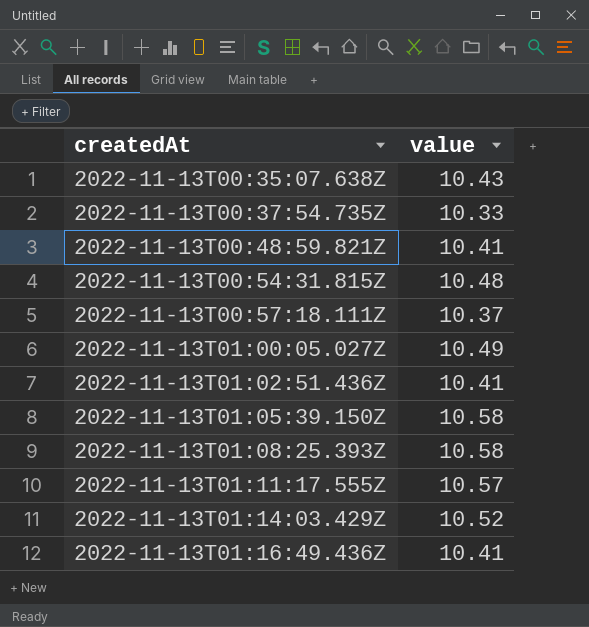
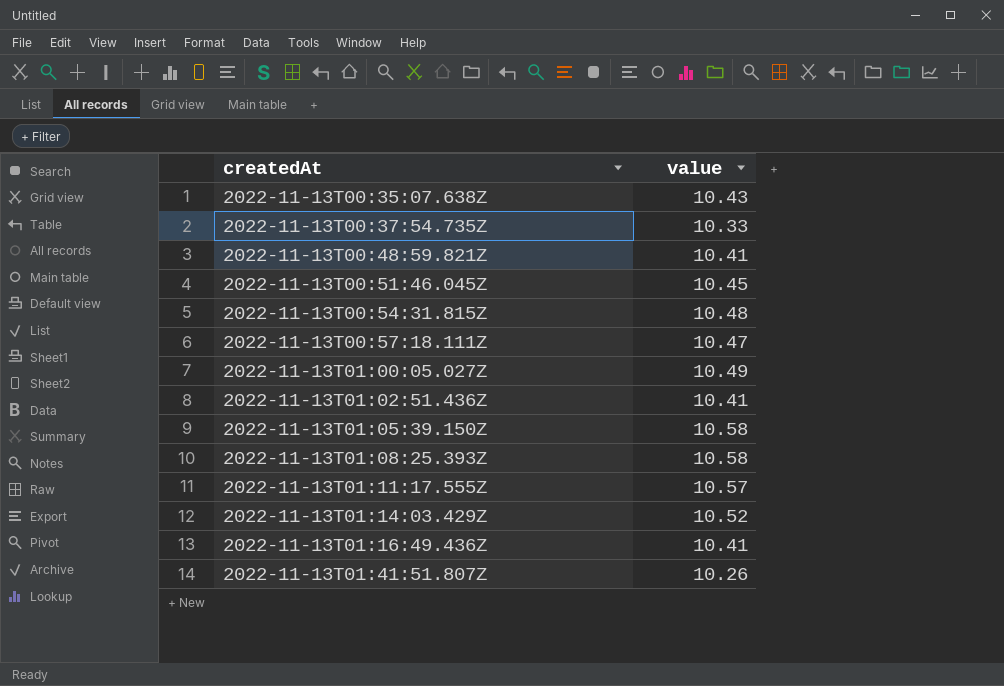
row 2022-11-13T00:51:46.045Z: none -> 10.45
2022-11-13T00:57:18.111Z | value: 10.37 -> 10.47
row 2022-11-13T01:41:51.807Z: none -> 10.26

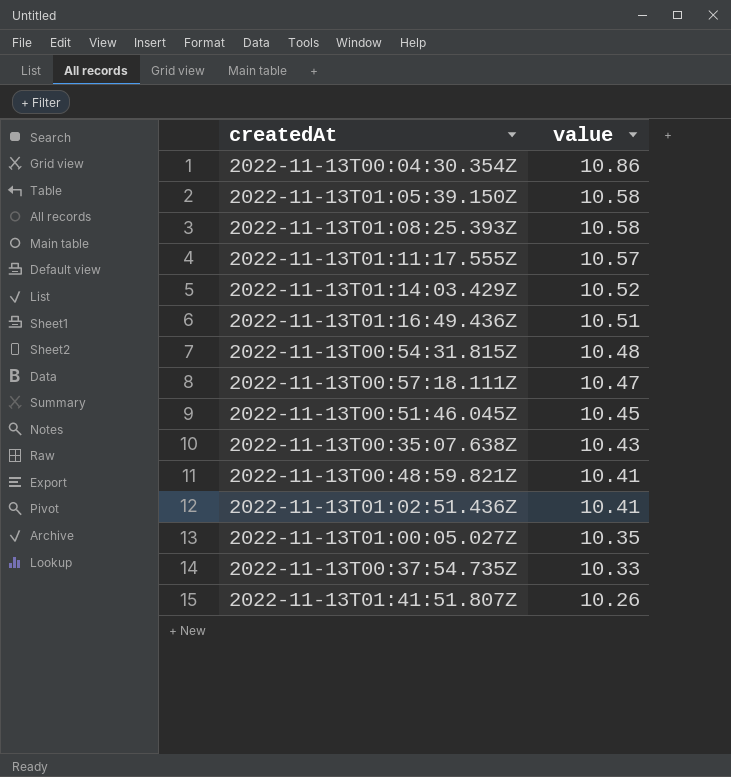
row order: createdAt ascending -> value descending
row 2022-11-13T00:04:30.354Z: none -> 10.86
2022-11-13T01:16:49.436Z | value: 10.41 -> 10.51
2022-11-13T01:00:05.027Z | value: 10.49 -> 10.35

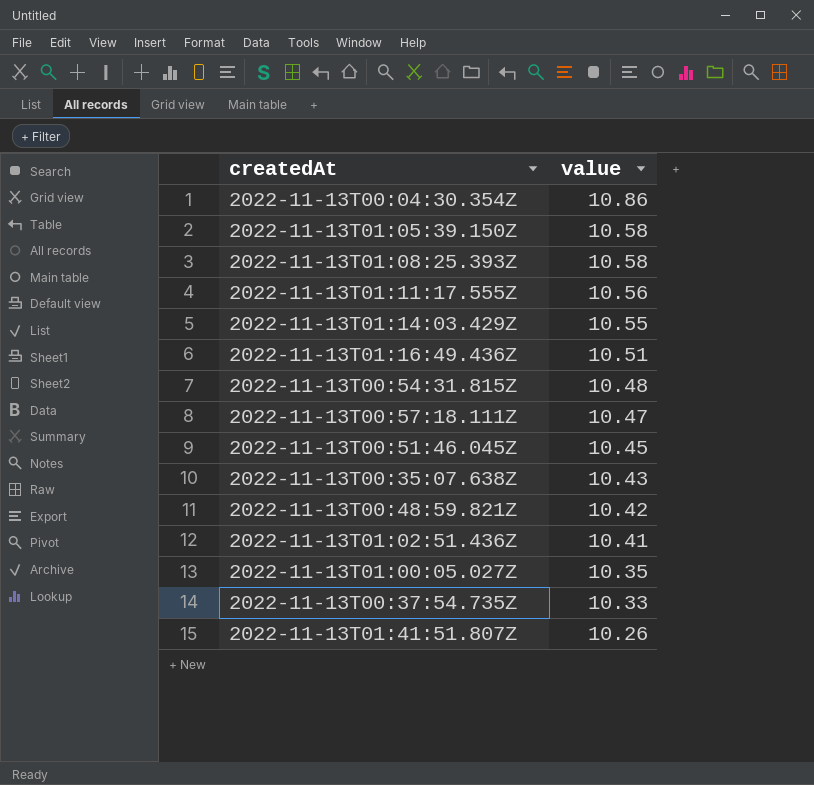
2022-11-13T01:11:17.555Z | value: 10.57 -> 10.56
2022-11-13T01:14:03.429Z | value: 10.52 -> 10.55
2022-11-13T00:48:59.821Z | value: 10.41 -> 10.42

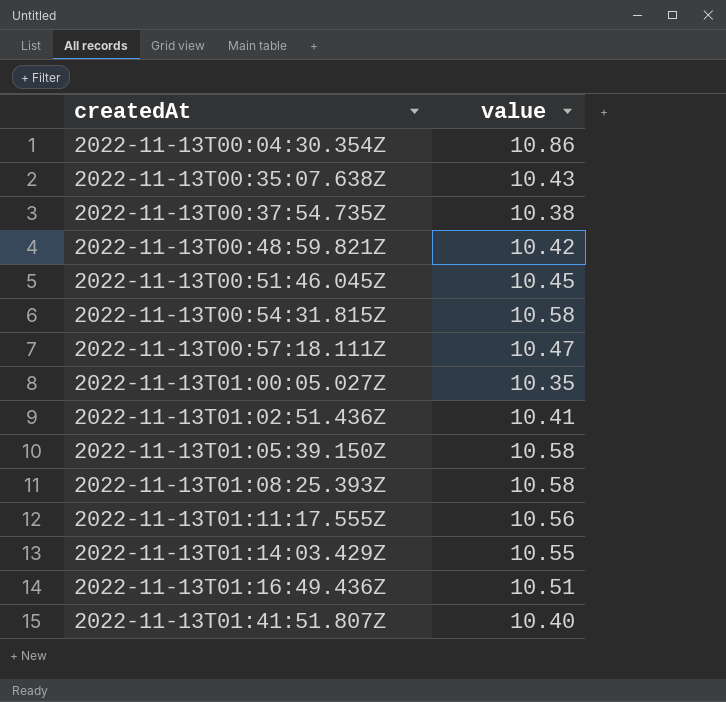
row order: value descending -> createdAt ascending
2022-11-13T00:37:54.735Z | value: 10.33 -> 10.38
2022-11-13T00:54:31.815Z | value: 10.48 -> 10.58
2022-11-13T01:41:51.807Z | value: 10.26 -> 10.40

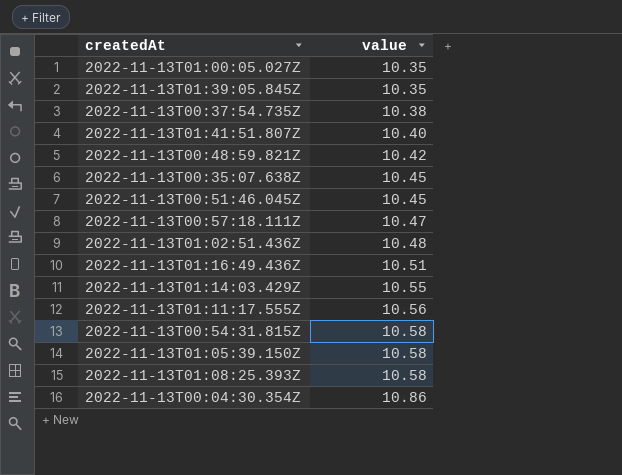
row order: createdAt ascending -> value ascending
row 2022-11-13T01:39:05.845Z: none -> 10.35
2022-11-13T00:35:07.638Z | value: 10.43 -> 10.45
2022-11-13T01:02:51.436Z | value: 10.41 -> 10.48

